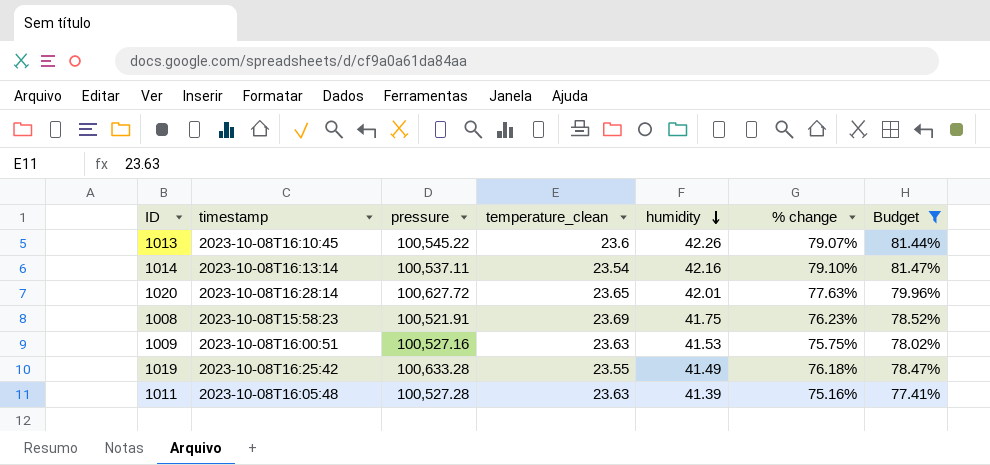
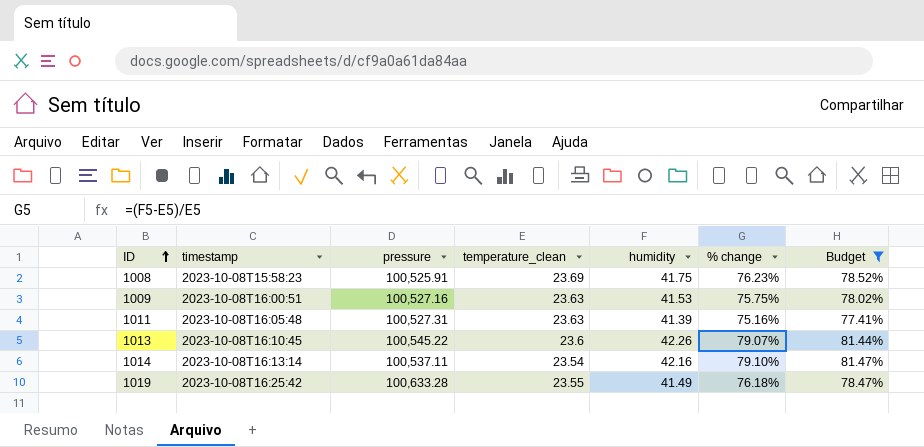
row order: humidity descending -> ID ascending
row 1020: 2023-10-08T16:28:14 | 100,627.72 | 23.65 | 42.01 | 77.63% | 79.96% -> none
1008 | pressure: 100,521.91 -> 100,525.91
1011 | pressure: 100,527.28 -> 100,527.31

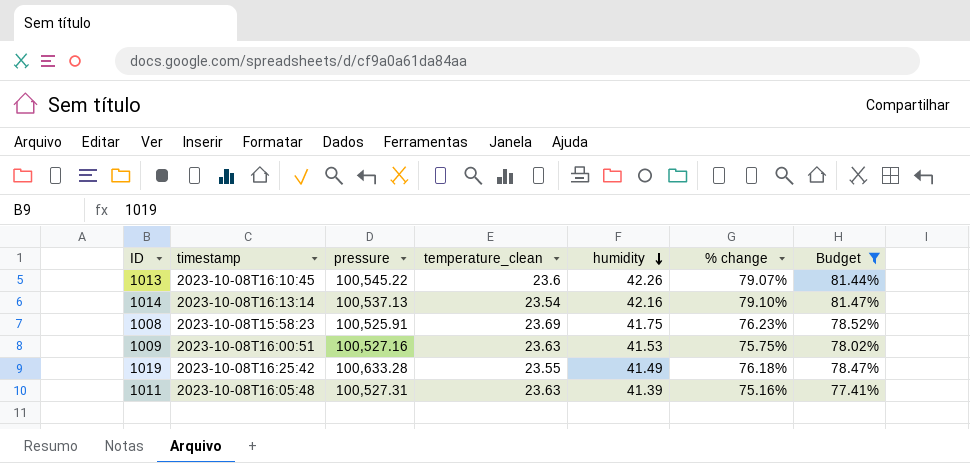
row order: ID ascending -> humidity descending
1014 | pressure: 100,537.11 -> 100,537.13

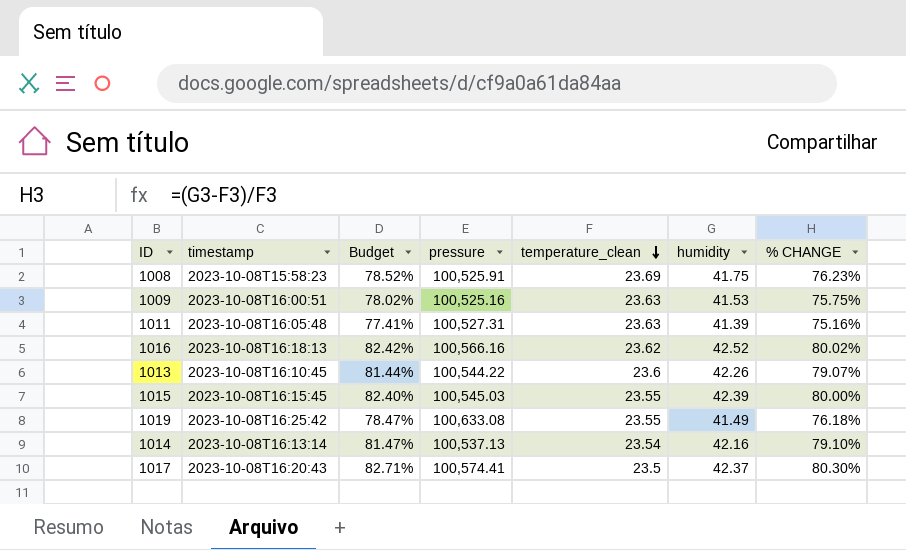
filter: Budget <= 81.47% -> none
row order: humidity descending -> temperature_clean descending
column Budget | position: 7 -> 3
column name: % change -> % CHANGE
1009 | pressure: 100,527.16 -> 100,525.16
1013 | pressure: 100,545.22 -> 100,544.22
1019 | pressure: 100,633.28 -> 100,633.08

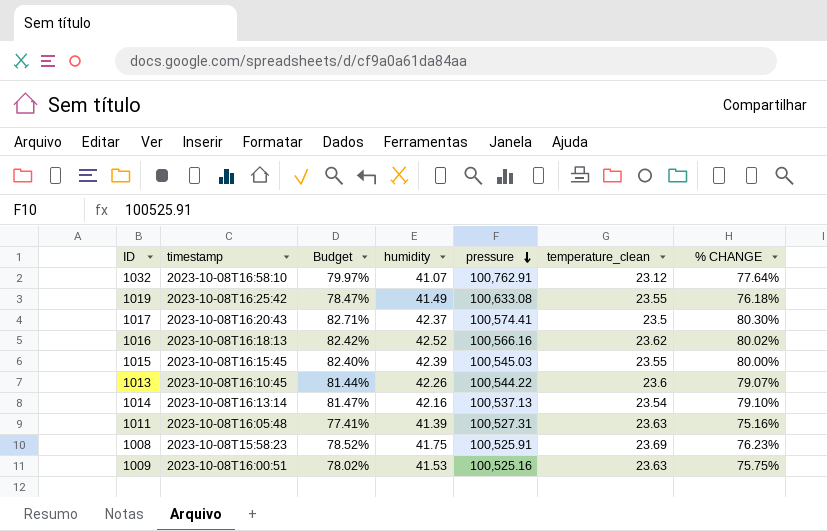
row order: temperature_clean descending -> pressure descending
column humidity | position: 6 -> 4
row 1032: none -> 2023-10-08T16:58:10 | 79.97% | 41.07 | 100,762.91 | 23.12 | 77.64%

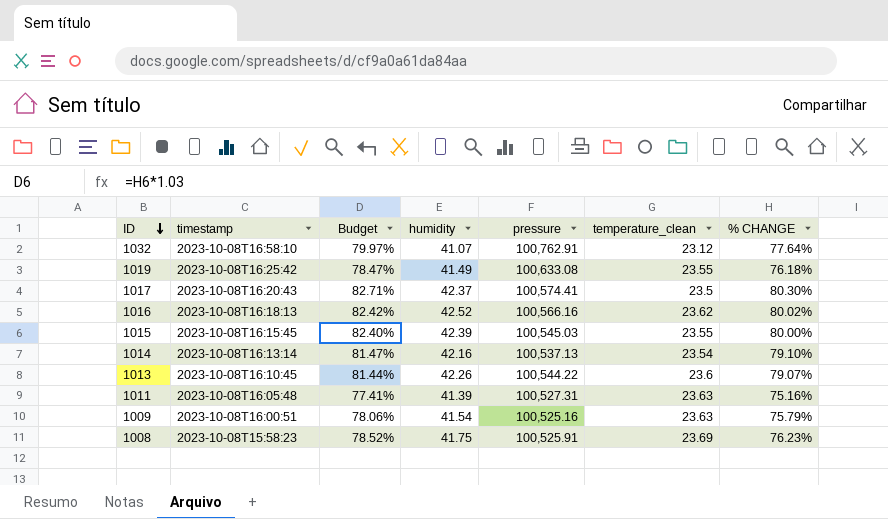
row order: pressure descending -> ID descending
1009 | Budget: 78.02% -> 78.06%
1009 | humidity: 41.53 -> 41.54
1009 | % CHANGE: 75.75% -> 75.79%

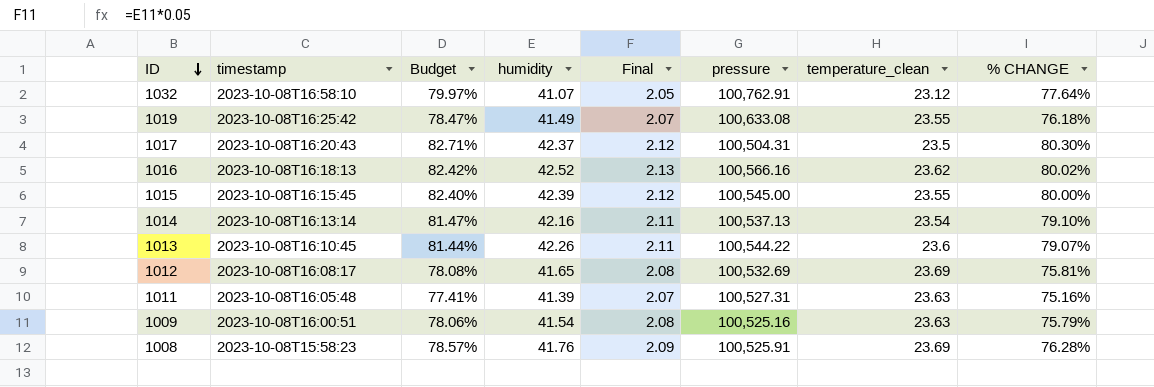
column Final | formula: none -> [humidity] * 0.05
1017 | pressure: 100,574.41 -> 100,504.31
1015 | pressure: 100,545.03 -> 100,545.00
row 1012: none -> 2023-10-08T16:08:17 | 78.08% | 41.65 | 2.08 | 100,532.69 | 23.69 | 75.81%
1008 | Budget: 78.52% -> 78.57%
1008 | humidity: 41.75 -> 41.76
1008 | % CHANGE: 76.23% -> 76.28%

